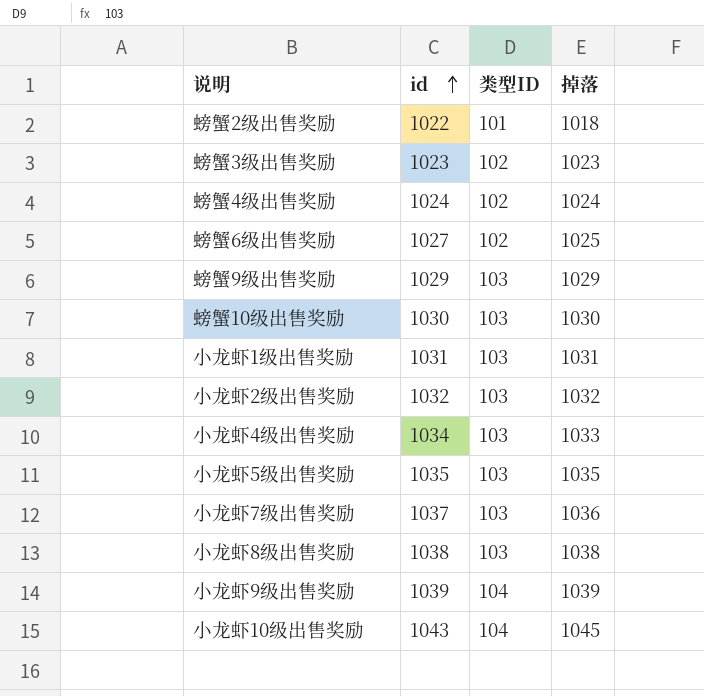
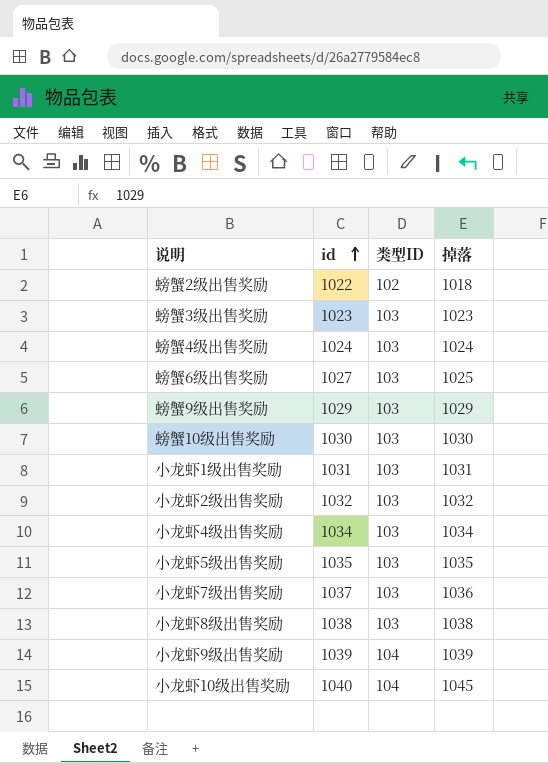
螃蟹2级出售奖励 | 类型ID: 101 -> 102
螃蟹3级出售奖励 | 类型ID: 102 -> 103
螃蟹4级出售奖励 | 类型ID: 102 -> 103
螃蟹6级出售奖励 | 类型ID: 102 -> 103
小龙虾4级出售奖励 | 掉落: 1033 -> 1034
小龙虾10级出售奖励 | id: 1043 -> 1040

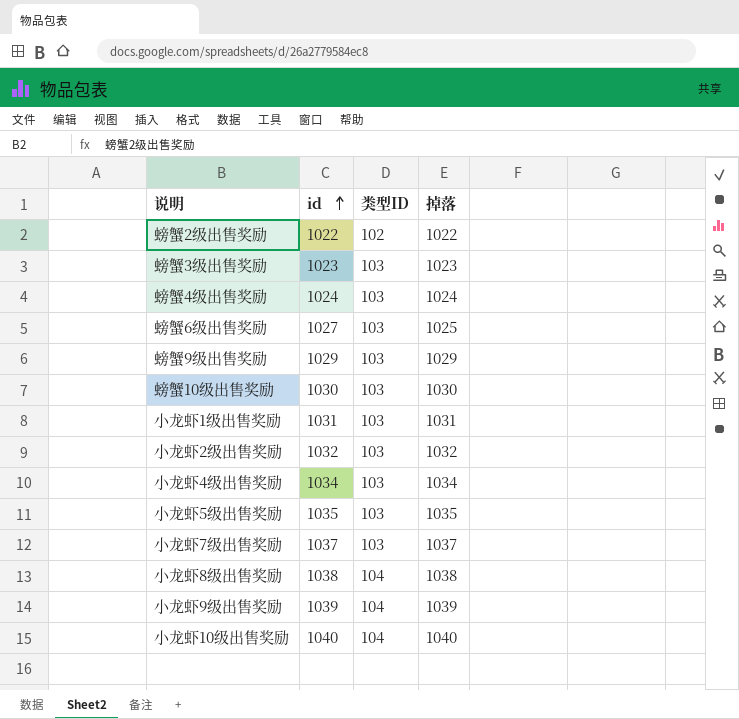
螃蟹2级出售奖励 | 掉落: 1018 -> 1022
小龙虾7级出售奖励 | 掉落: 1036 -> 1037
小龙虾8级出售奖励 | 类型ID: 103 -> 104
小龙虾10级出售奖励 | 掉落: 1045 -> 1040

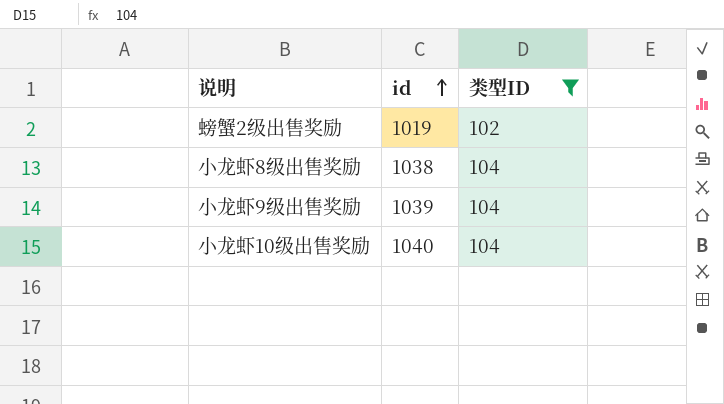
filter: none -> 类型ID != 103
column 掉落 | position: 4 -> none
螃蟹2级出售奖励 | id: 1022 -> 1019

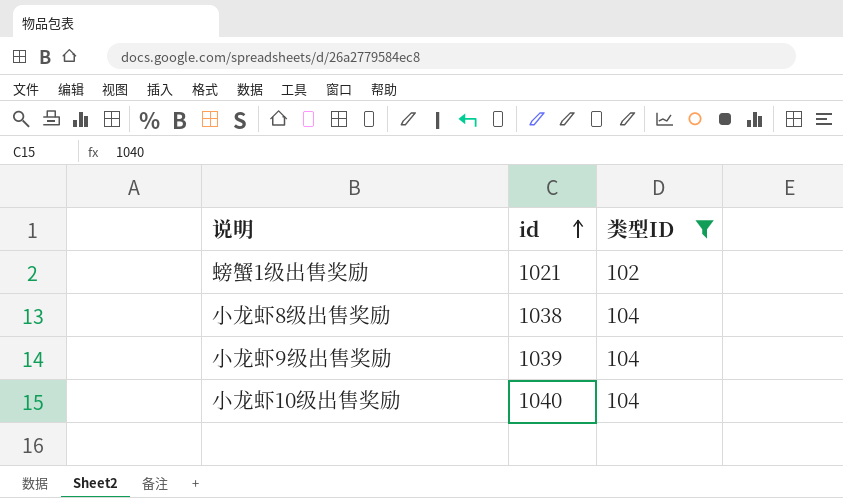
row 螃蟹2级出售奖励: 1019 | 102 -> none
row 螃蟹1级出售奖励: none -> 1021 | 102

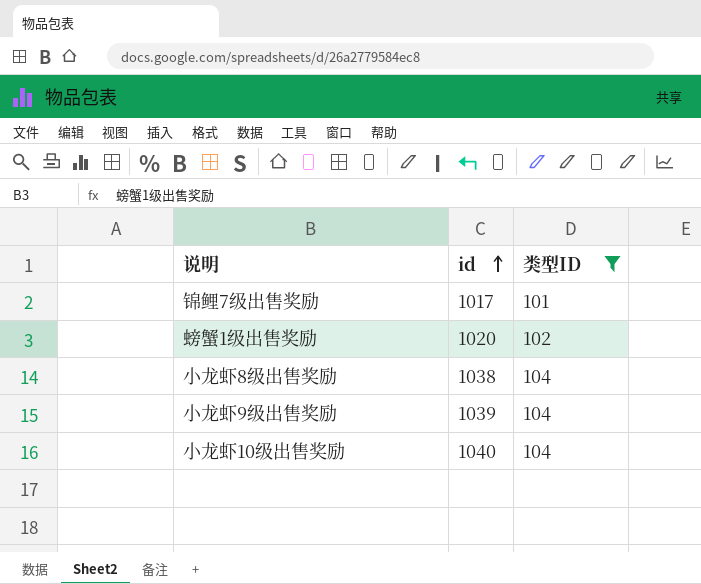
row 锦鲤7级出售奖励: none -> 1017 | 101
螃蟹1级出售奖励 | id: 1021 -> 1020

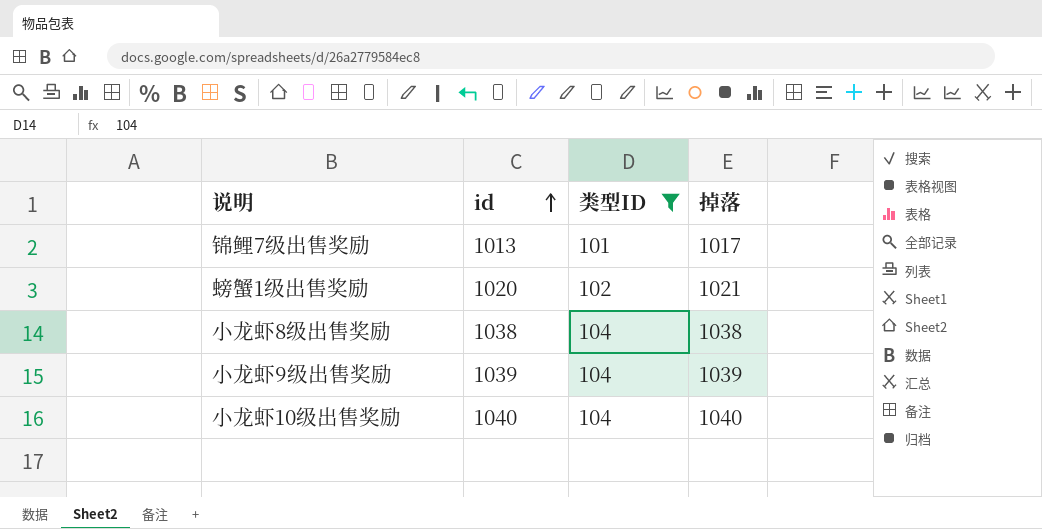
column 掉落 | position: none -> 4
锦鲤7级出售奖励 | id: 1017 -> 1013

